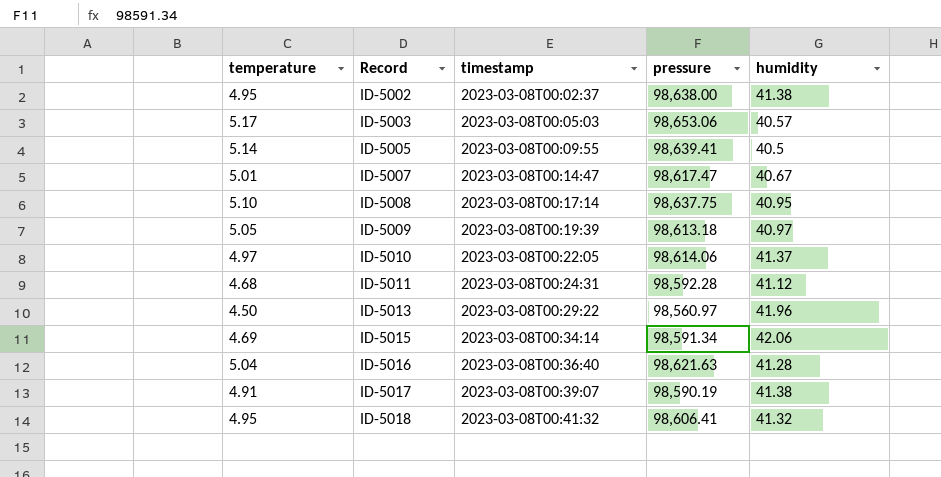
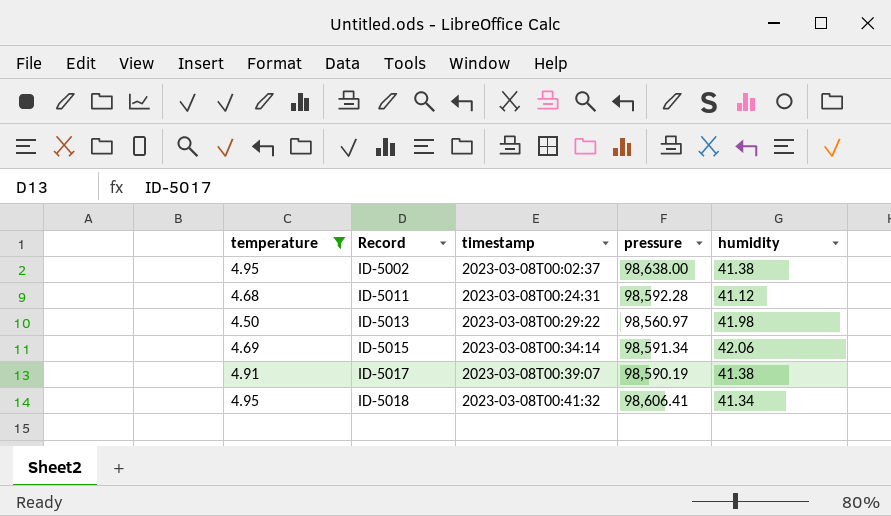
filter: none -> temperature <= 4.95
ID-5013 | humidity: 41.96 -> 41.98
ID-5018 | humidity: 41.32 -> 41.34

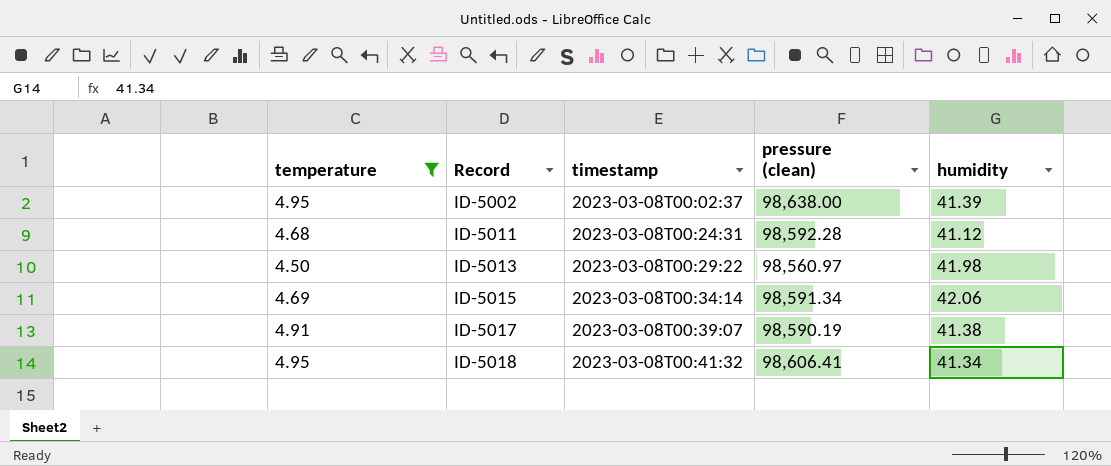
column name: pressure -> pressure (clean)
ID-5002 | humidity: 41.38 -> 41.39

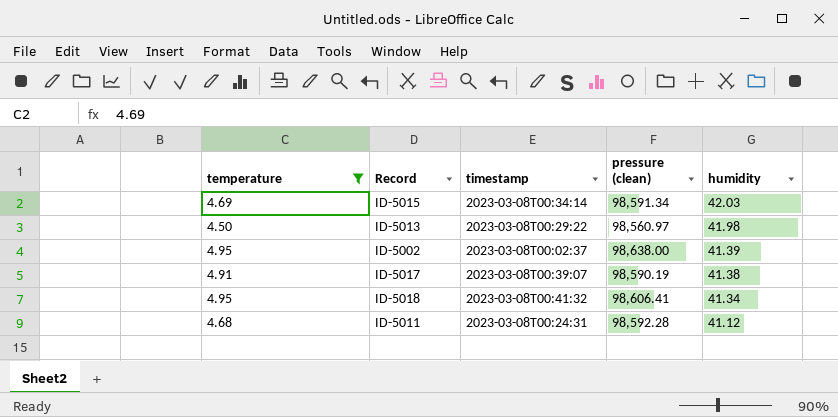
row order: Record ascending -> humidity descending
ID-5015 | humidity: 42.06 -> 42.03

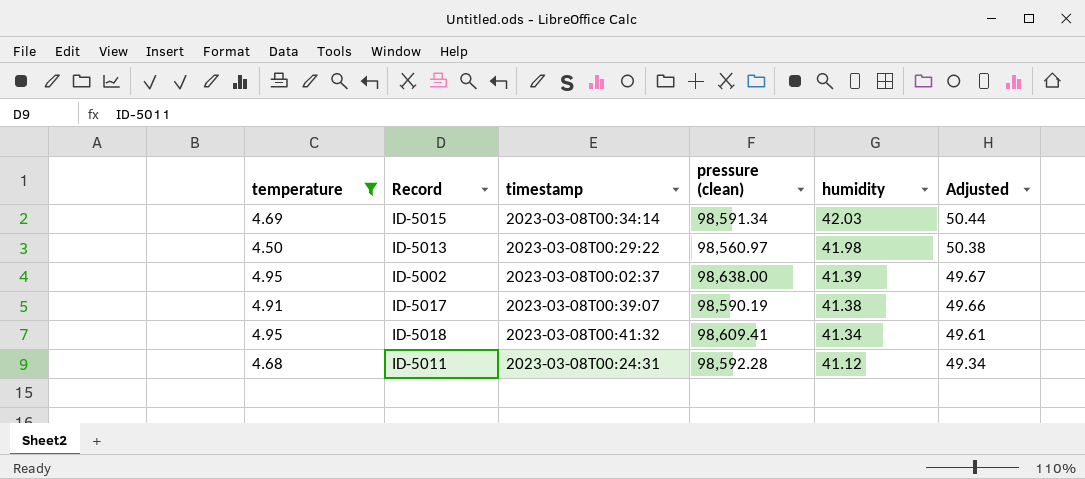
column Adjusted | formula: none -> [humidity] * 1.2
ID-5018 | pressure (clean): 98,606.41 -> 98,609.41

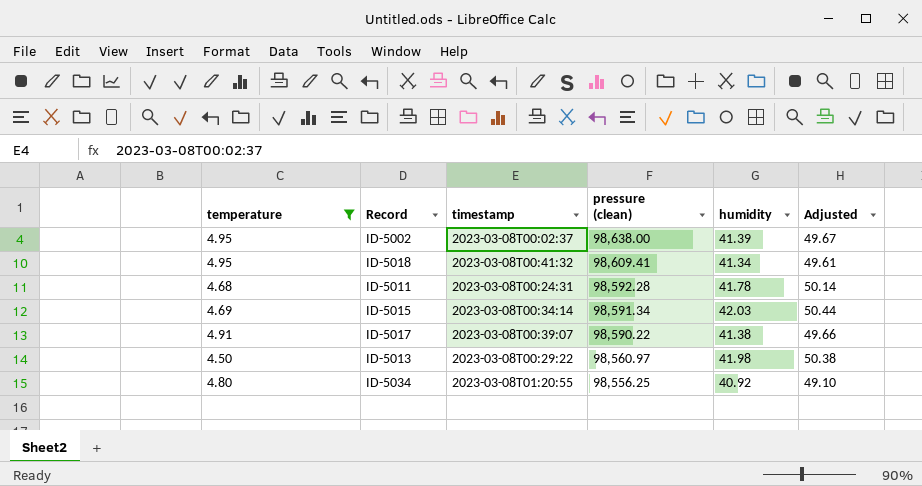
row order: humidity descending -> pressure (clean) descending
ID-5011 | humidity: 41.12 -> 41.78
ID-5011 | Adjusted: 49.34 -> 50.14
ID-5017 | pressure (clean): 98,590.19 -> 98,590.22
row ID-5034: none -> 4.80 | 2023-03-08T01:20:55 | 98,556.25 | 40.92 | 49.10

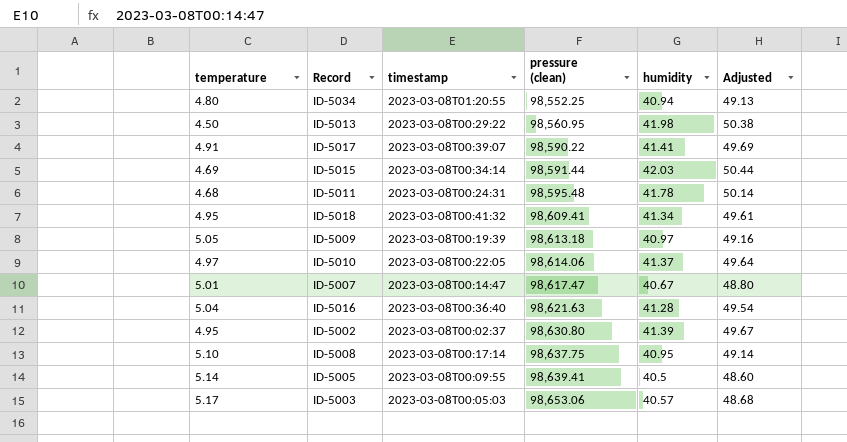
filter: temperature <= 4.95 -> none
row order: pressure (clean) descending -> pressure (clean) ascending
ID-5034 | pressure (clean): 98,556.25 -> 98,552.25
ID-5034 | humidity: 40.92 -> 40.94
ID-5034 | Adjusted: 49.10 -> 49.13
ID-5013 | pressure (clean): 98,560.97 -> 98,560.95
ID-5017 | humidity: 41.38 -> 41.41
ID-5017 | Adjusted: 49.66 -> 49.69
ID-5015 | pressure (clean): 98,591.34 -> 98,591.44
ID-5011 | pressure (clean): 98,592.28 -> 98,595.48
ID-5002 | pressure (clean): 98,638.00 -> 98,630.80

